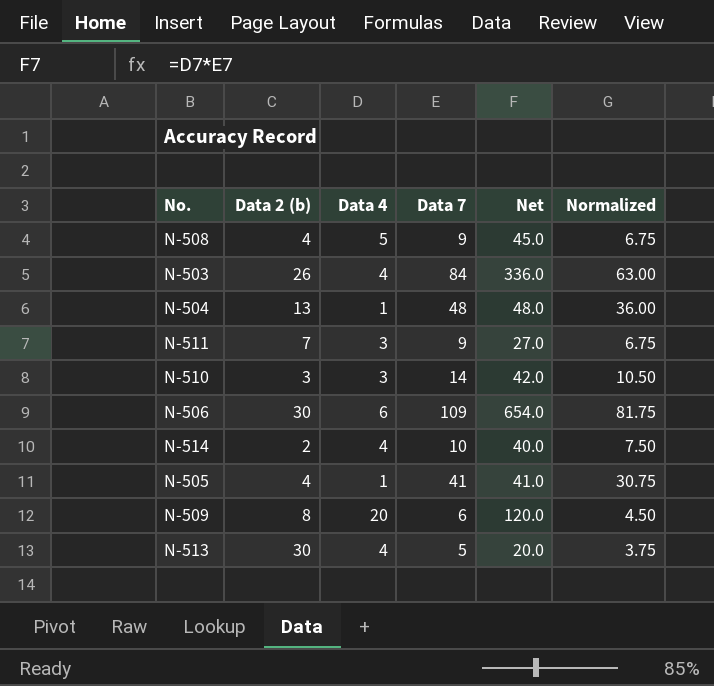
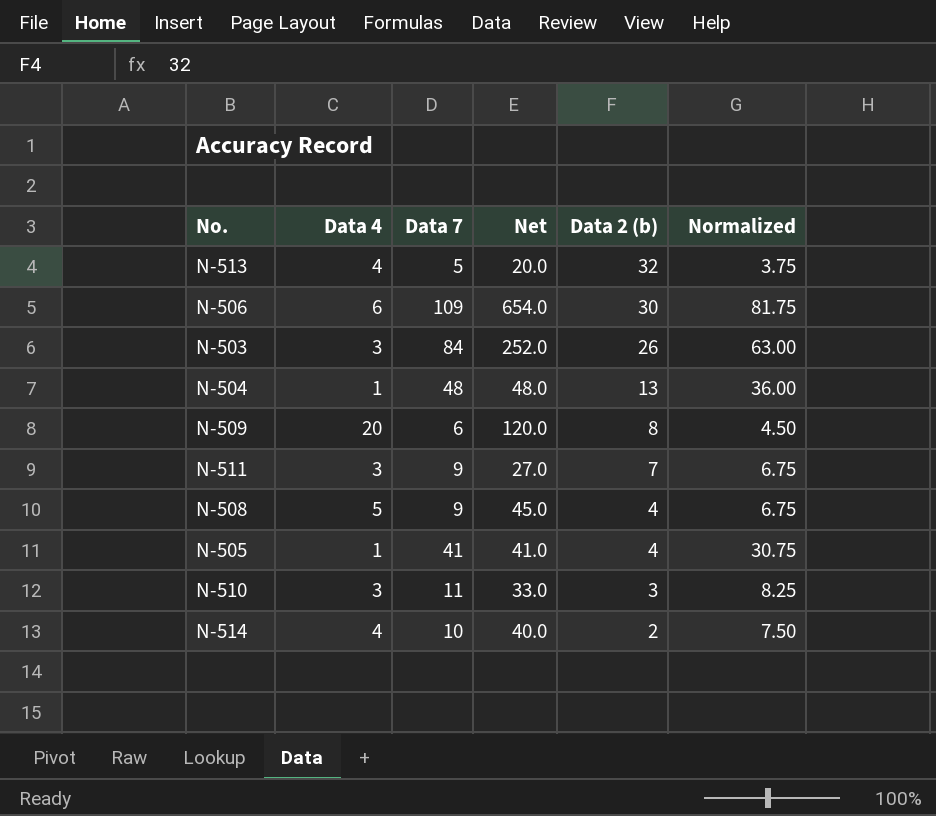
row order: none -> Data 2 (b) descending
column Data 2 (b) | position: 2 -> 5
N-513 | Data 2 (b): 30 -> 32
N-503 | Data 4: 4 -> 3
N-503 | Net: 336.0 -> 252.0
N-510 | Data 7: 14 -> 11
N-510 | Net: 42.0 -> 33.0
N-510 | Normalized: 10.50 -> 8.25

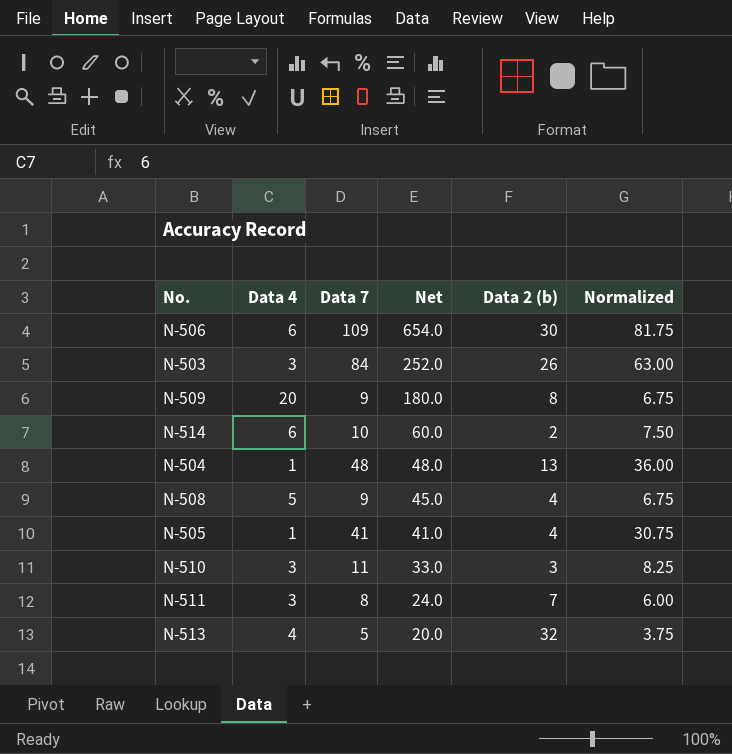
row order: Data 2 (b) descending -> Net descending
N-509 | Data 7: 6 -> 9
N-509 | Net: 120.0 -> 180.0
N-509 | Normalized: 4.50 -> 6.75
N-514 | Data 4: 4 -> 6
N-514 | Net: 40.0 -> 60.0
N-511 | Data 7: 9 -> 8
N-511 | Net: 27.0 -> 24.0
N-511 | Normalized: 6.75 -> 6.00

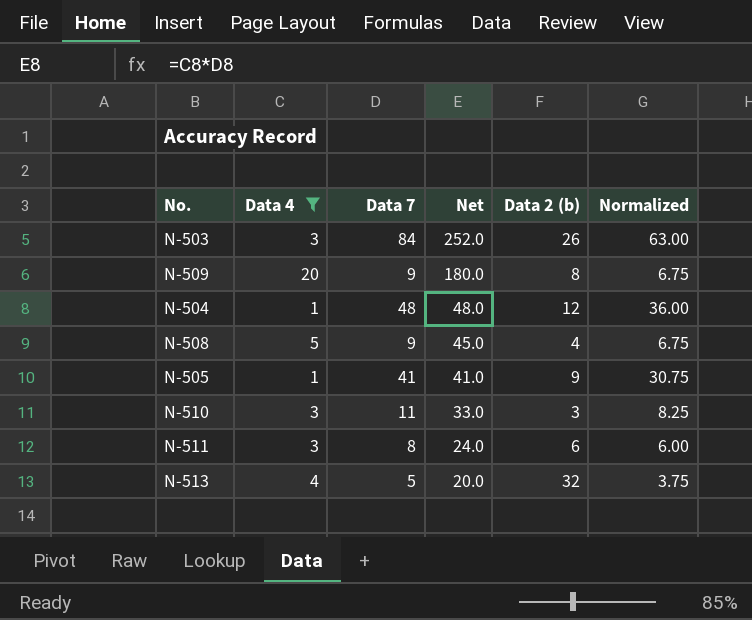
filter: none -> Data 4 != 6
N-504 | Data 2 (b): 13 -> 12
N-505 | Data 2 (b): 4 -> 9
N-511 | Data 2 (b): 7 -> 6

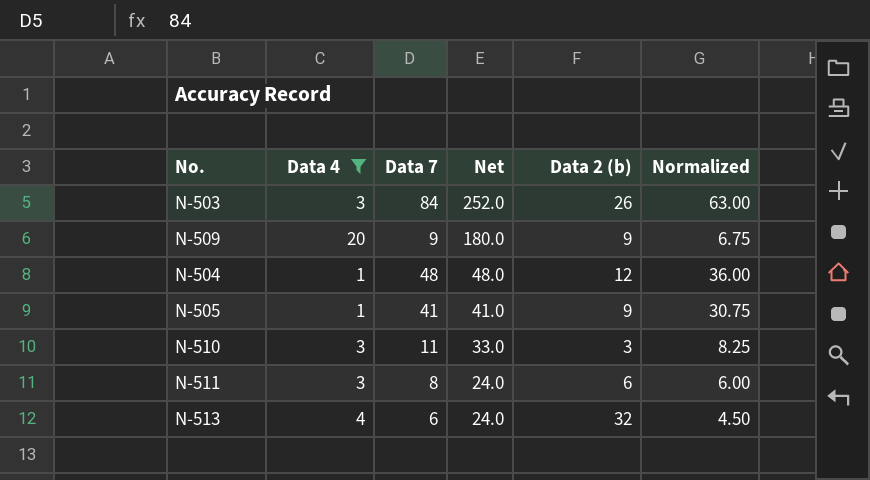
row N-508: 5 | 9 | 45.0 | 4 | 6.75 -> none
N-509 | Data 2 (b): 8 -> 9
N-513 | Data 7: 5 -> 6
N-513 | Net: 20.0 -> 24.0
N-513 | Normalized: 3.75 -> 4.50

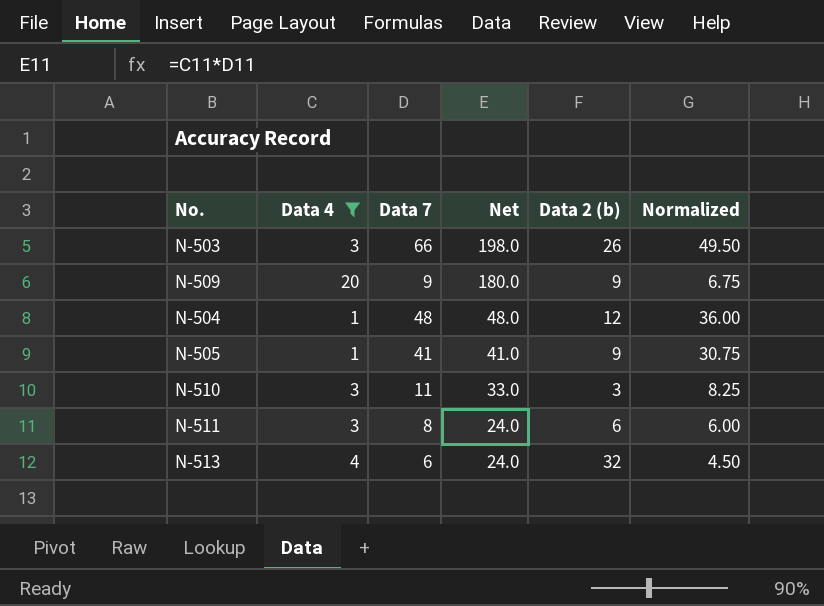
N-503 | Data 7: 84 -> 66
N-503 | Net: 252.0 -> 198.0
N-503 | Normalized: 63.00 -> 49.50

